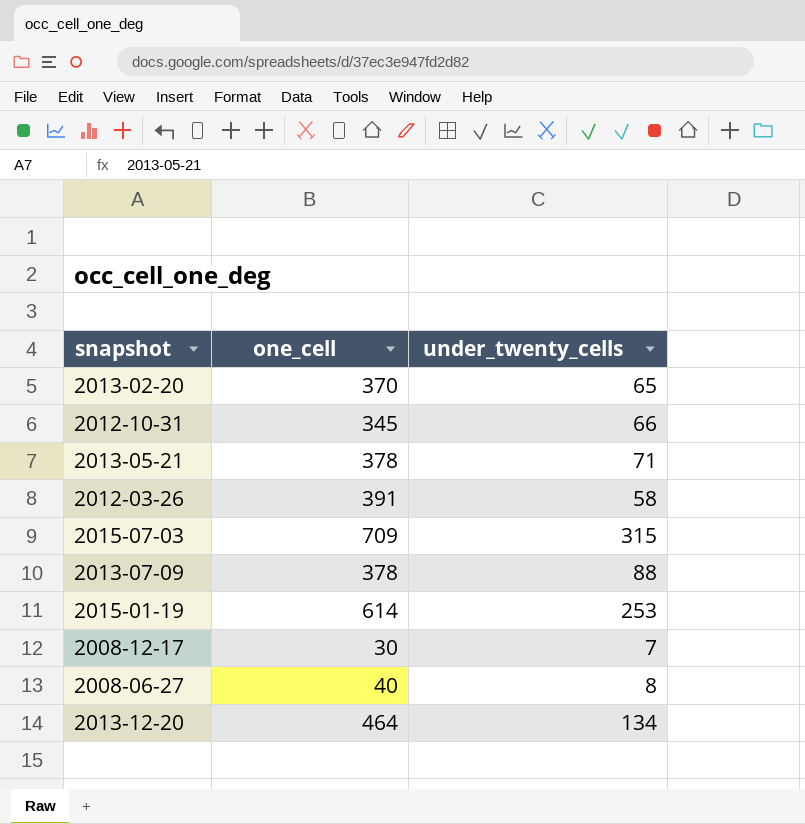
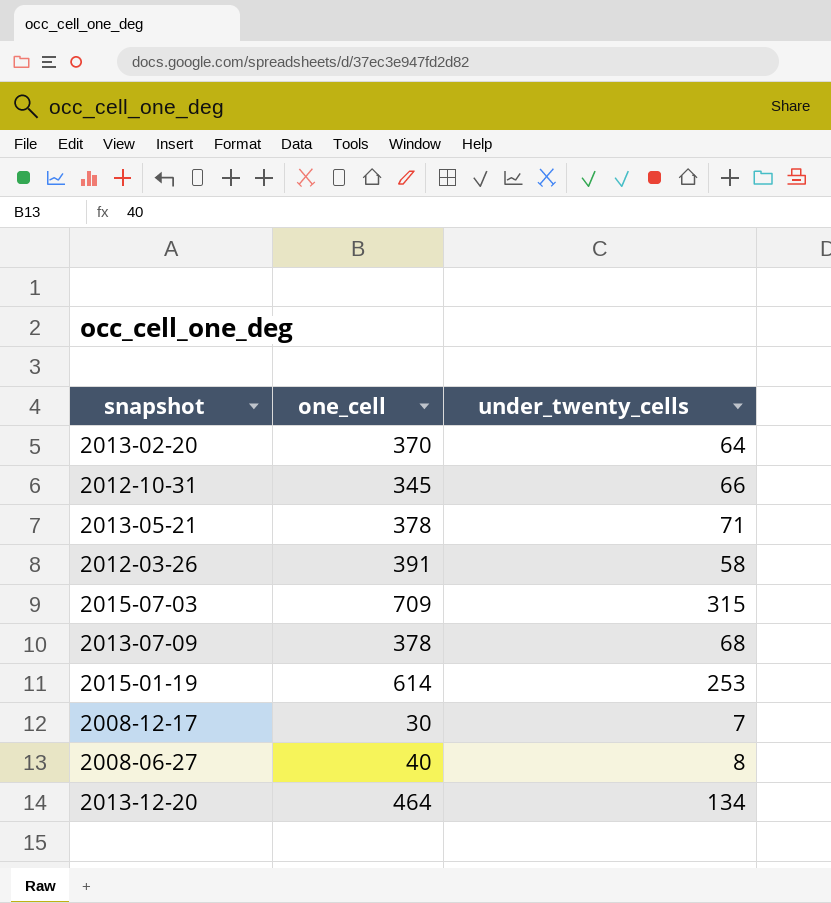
2013-02-20 | under_twenty_cells: 65 -> 64
2013-07-09 | under_twenty_cells: 88 -> 68

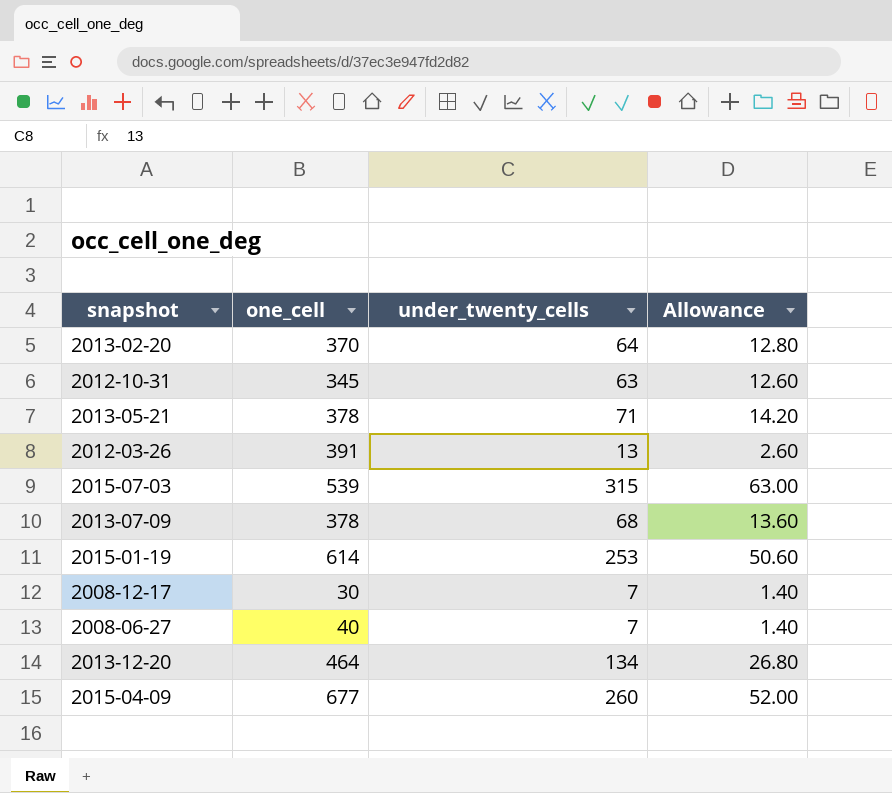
column Allowance | formula: none -> [under_twenty_cells] * 0.2
2012-10-31 | under_twenty_cells: 66 -> 63
2012-03-26 | under_twenty_cells: 58 -> 13
2015-07-03 | one_cell: 709 -> 539
2008-06-27 | under_twenty_cells: 8 -> 7
row 2015-04-09: none -> 677 | 260 | 52.00

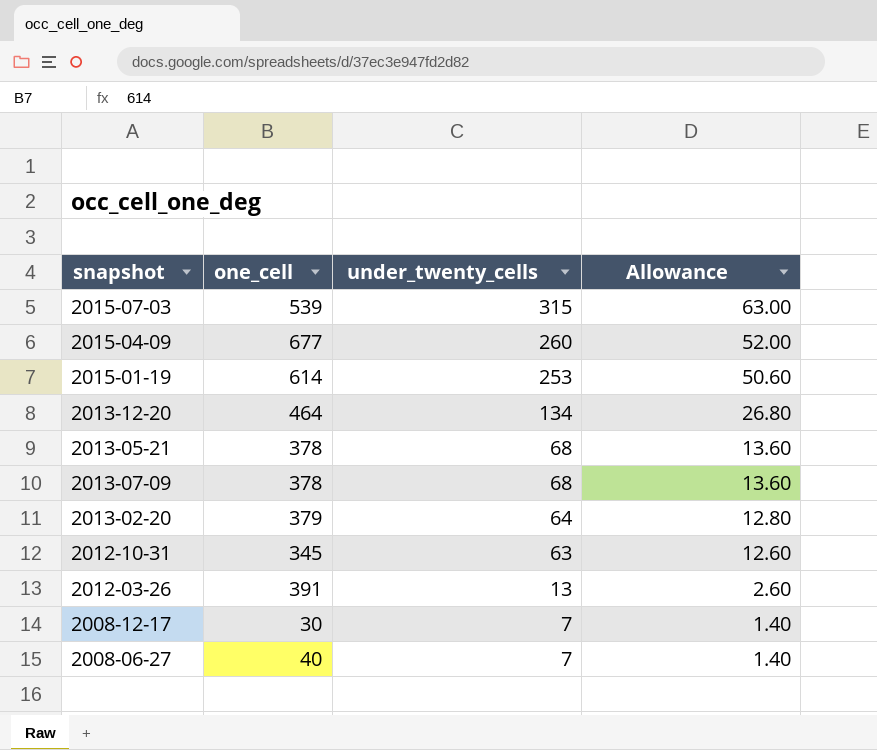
row order: none -> under_twenty_cells descending
2013-05-21 | under_twenty_cells: 71 -> 68
2013-05-21 | Allowance: 14.20 -> 13.60
2013-02-20 | one_cell: 370 -> 379

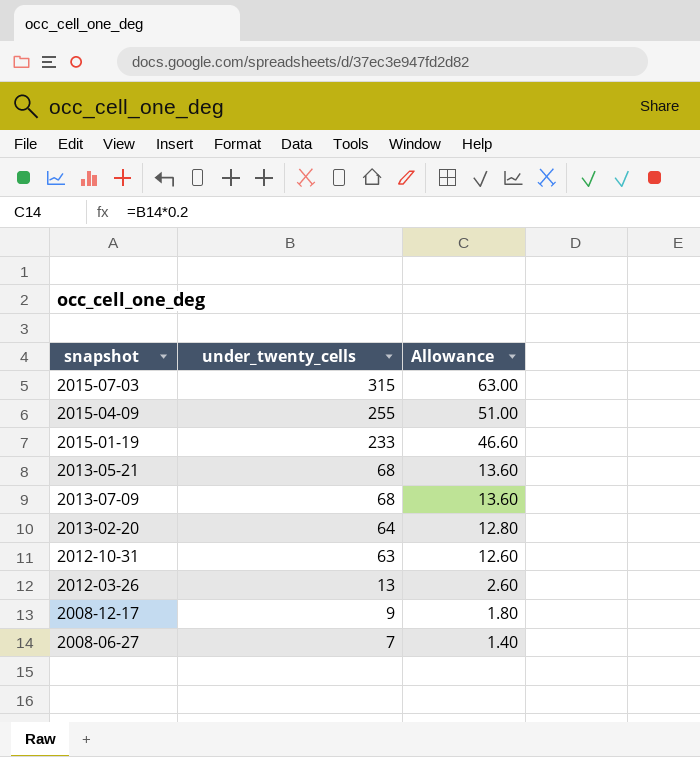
column one_cell | position: 2 -> none
row 2013-12-20: 464 | 134 | 26.80 -> none
2015-04-09 | under_twenty_cells: 260 -> 255
2015-04-09 | Allowance: 52.00 -> 51.00
2015-01-19 | under_twenty_cells: 253 -> 233
2015-01-19 | Allowance: 50.60 -> 46.60
2008-12-17 | under_twenty_cells: 7 -> 9
2008-12-17 | Allowance: 1.40 -> 1.80

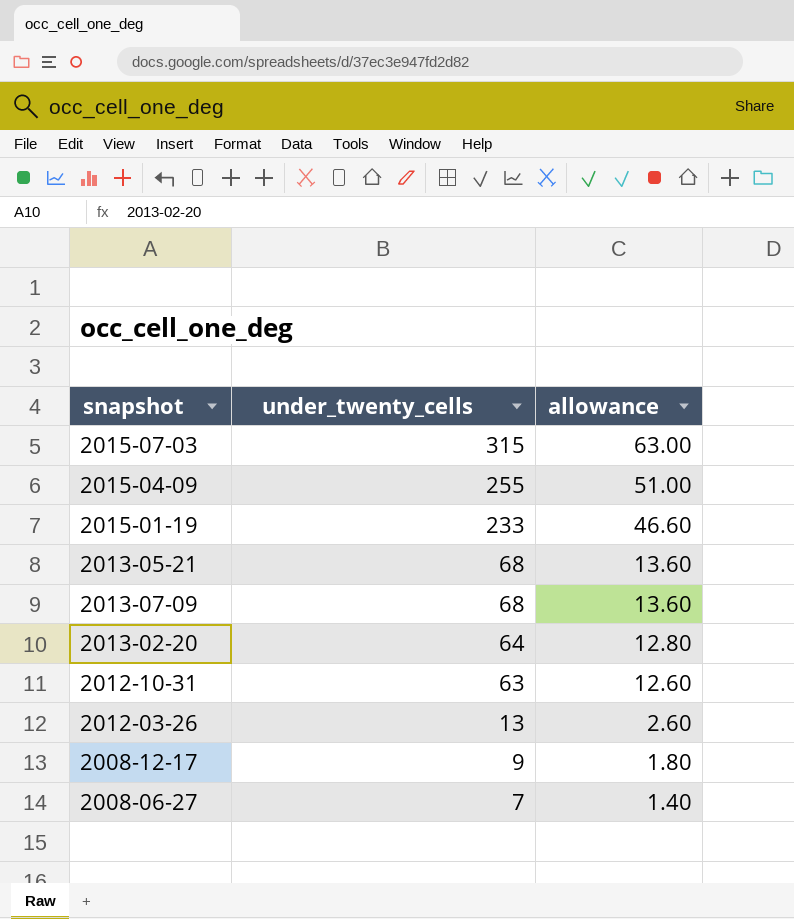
column name: Allowance -> allowance

